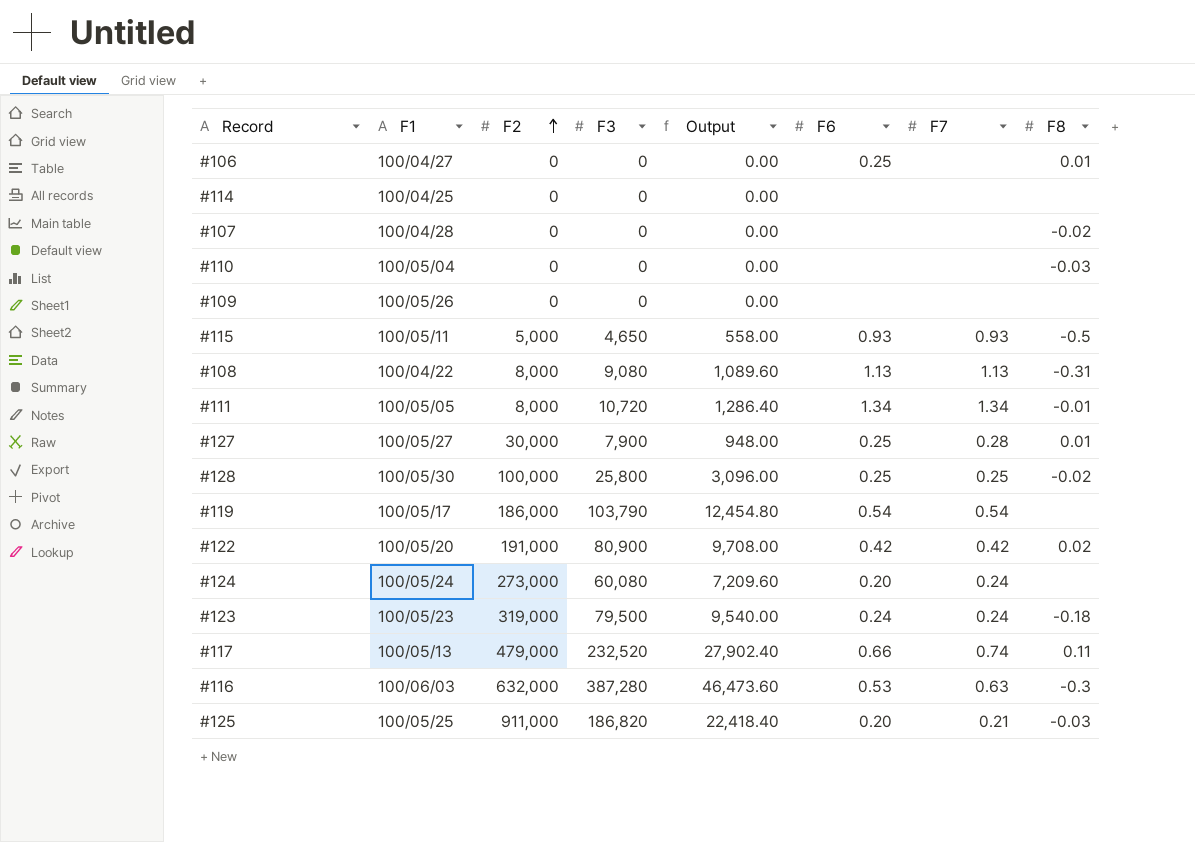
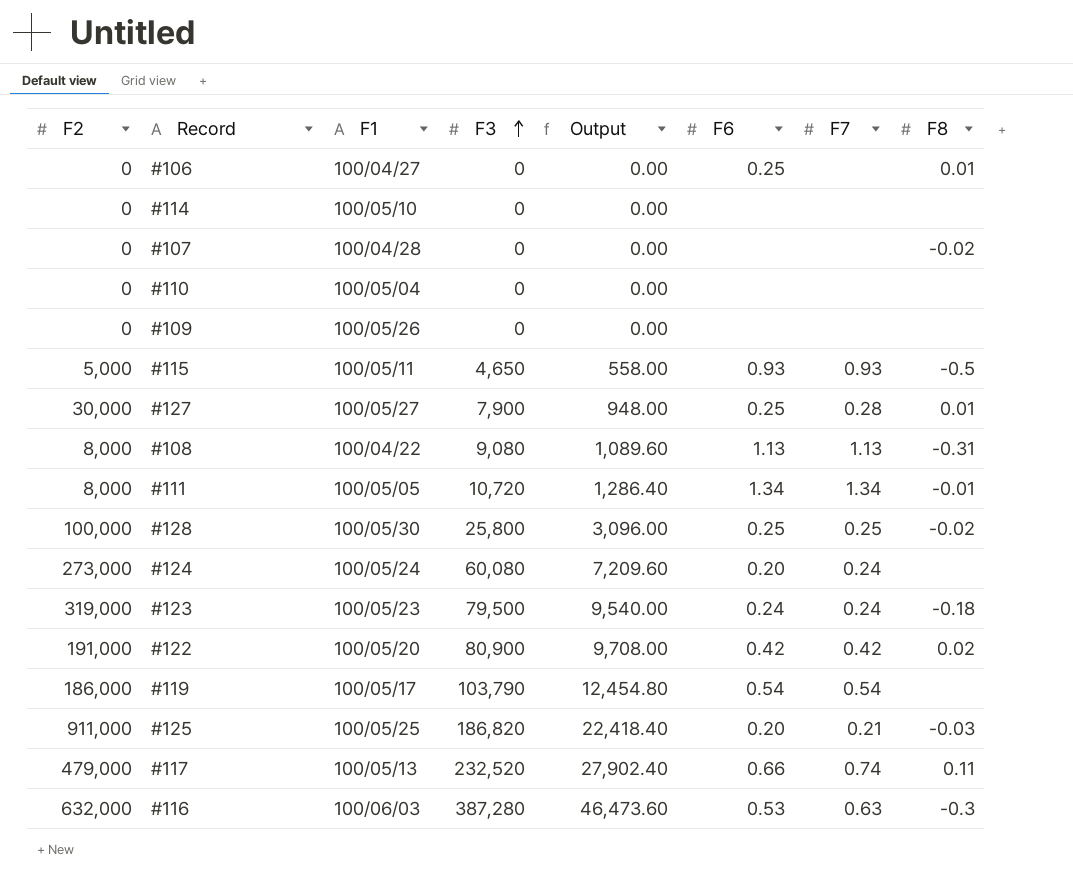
row order: F2 ascending -> F3 ascending
column F2 | position: 3 -> 1
#114 | F1: 100/04/25 -> 100/05/10
#110 | F8: -0.03 -> none

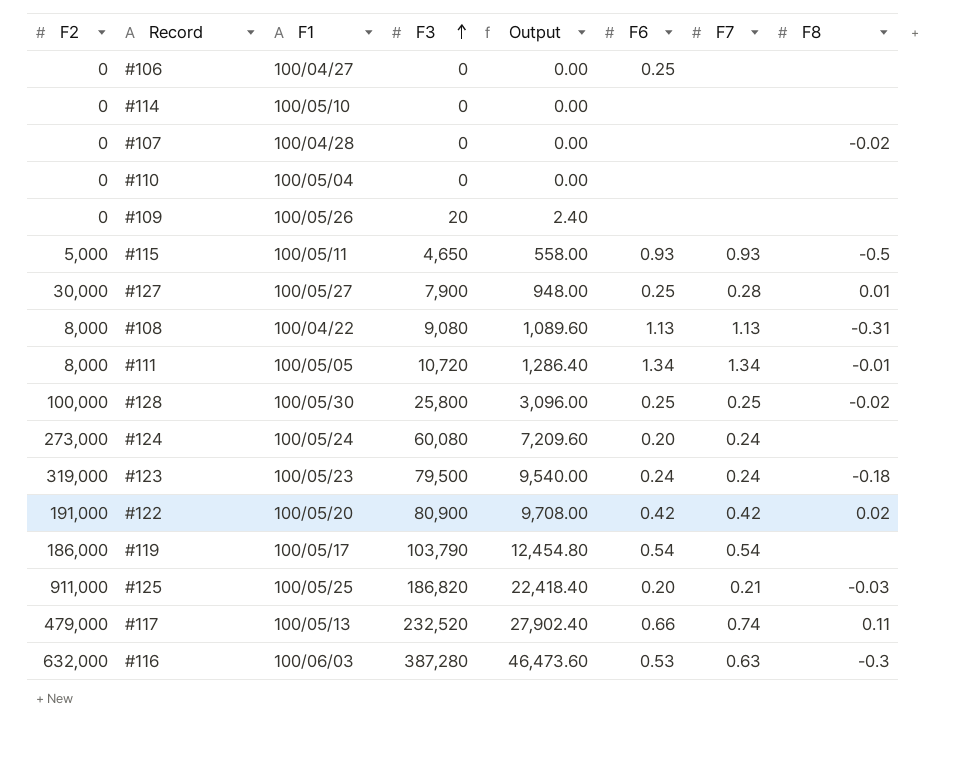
#106 | F8: 0.01 -> none
#109 | F3: 0 -> 20
#109 | Output: 0.00 -> 2.40

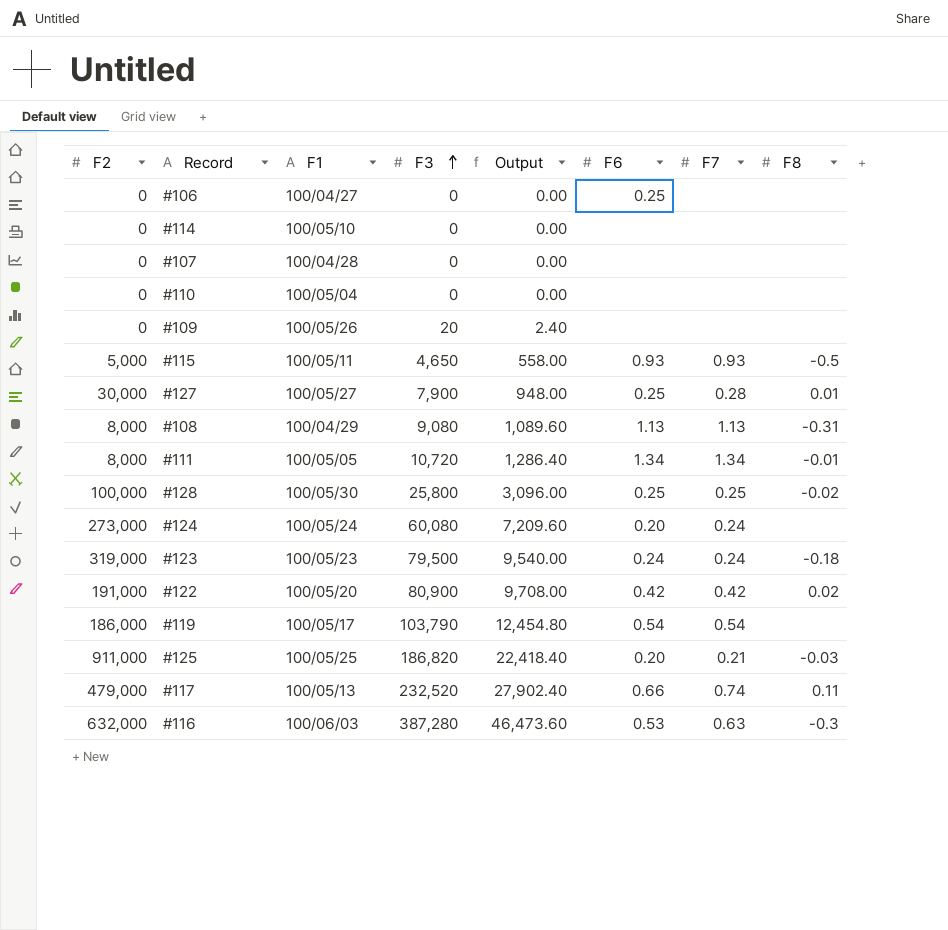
#107 | F8: -0.02 -> none
#108 | F1: 100/04/22 -> 100/04/29

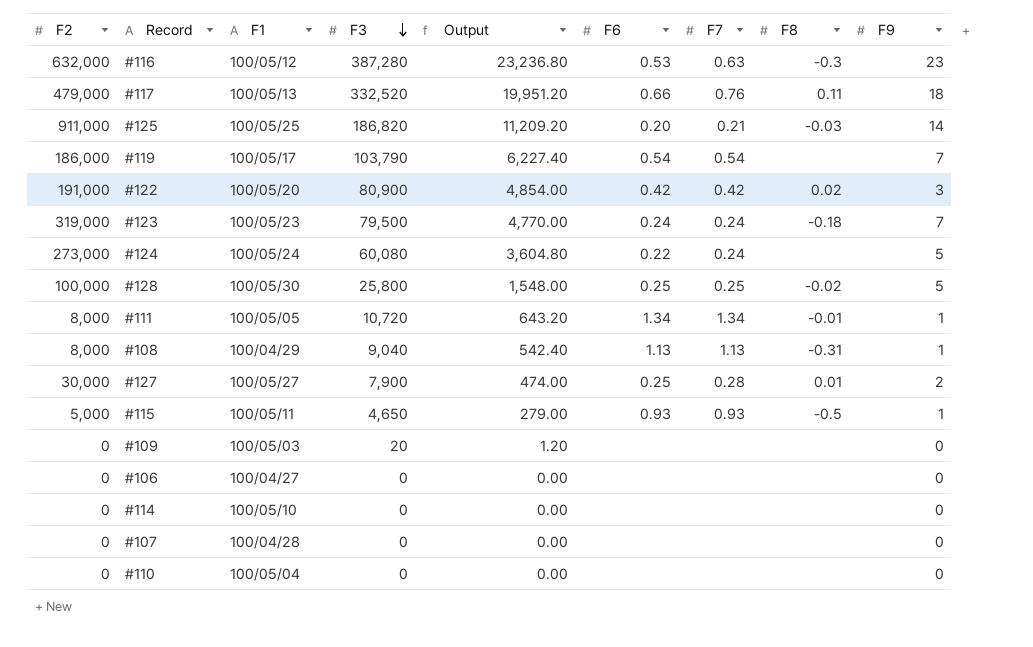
row order: F3 ascending -> F3 descending
column Output | formula: [F3] * 0.12 -> [F3] * 0.06
column F9 | position: none -> 9
#116 | F1: 100/06/03 -> 100/05/12
#117 | F3: 232,520 -> 332,520
#117 | F7: 0.74 -> 0.76
#124 | F6: 0.20 -> 0.22
#108 | F3: 9,080 -> 9,040
#109 | F1: 100/05/26 -> 100/05/03
#106 | F6: 0.25 -> none

